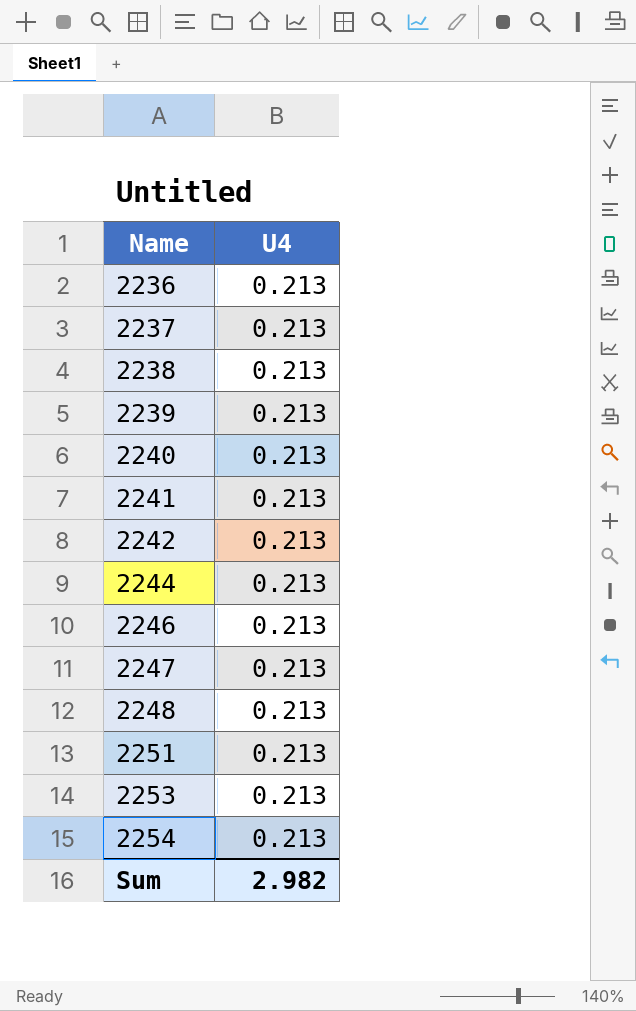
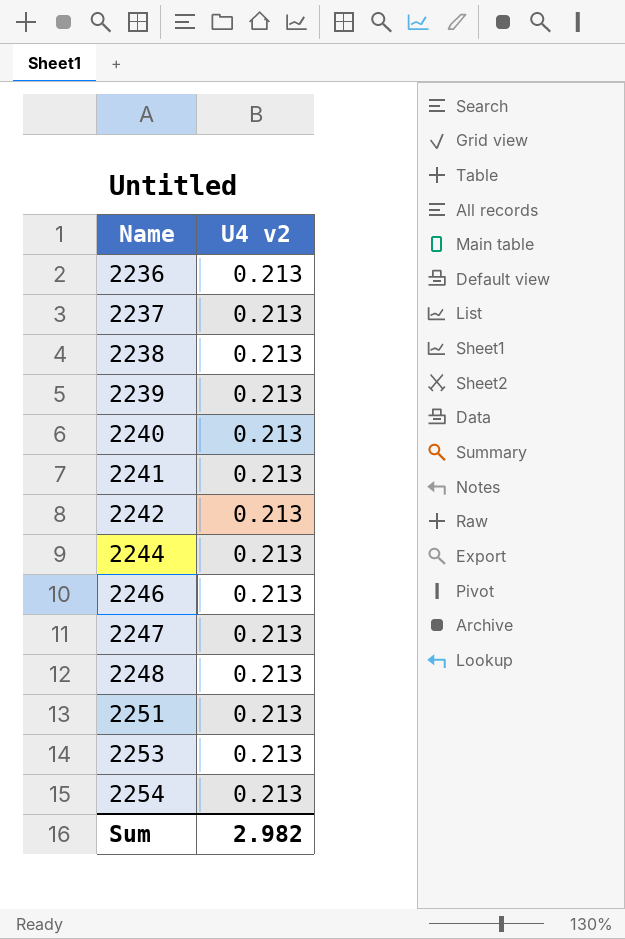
column name: U4 -> U4 v2

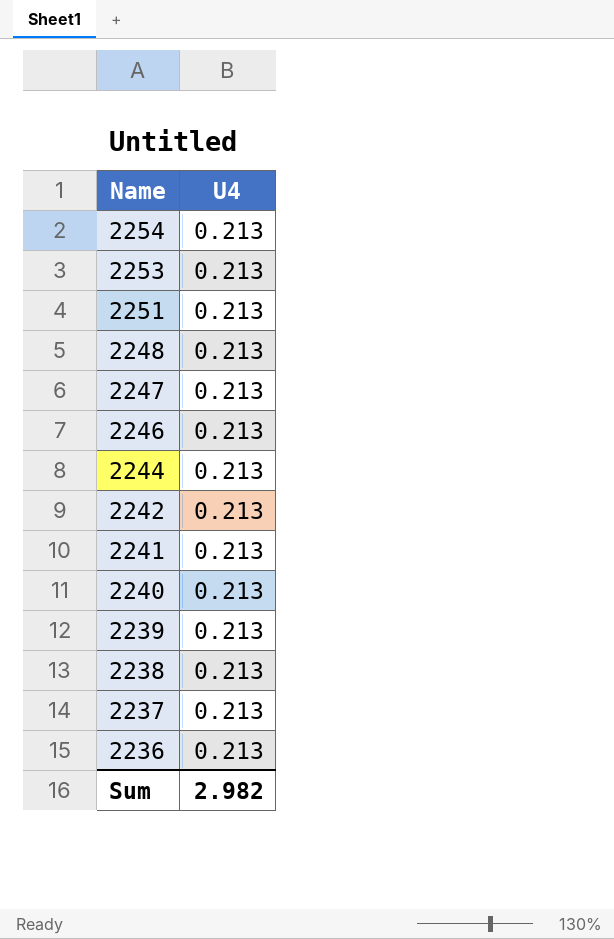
row order: Name ascending -> Name descending
column name: U4 v2 -> U4

